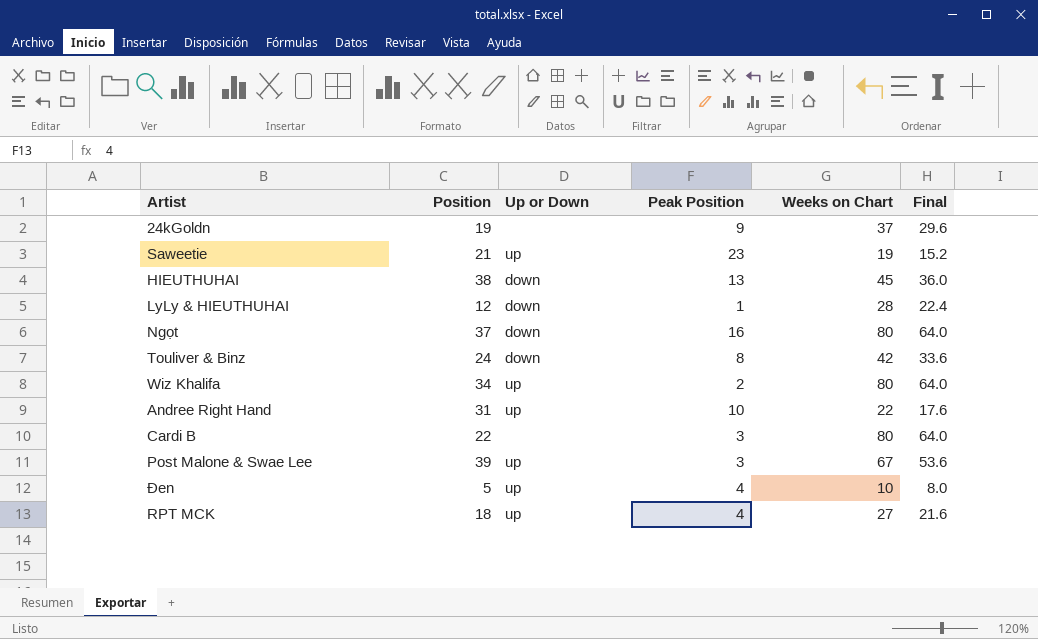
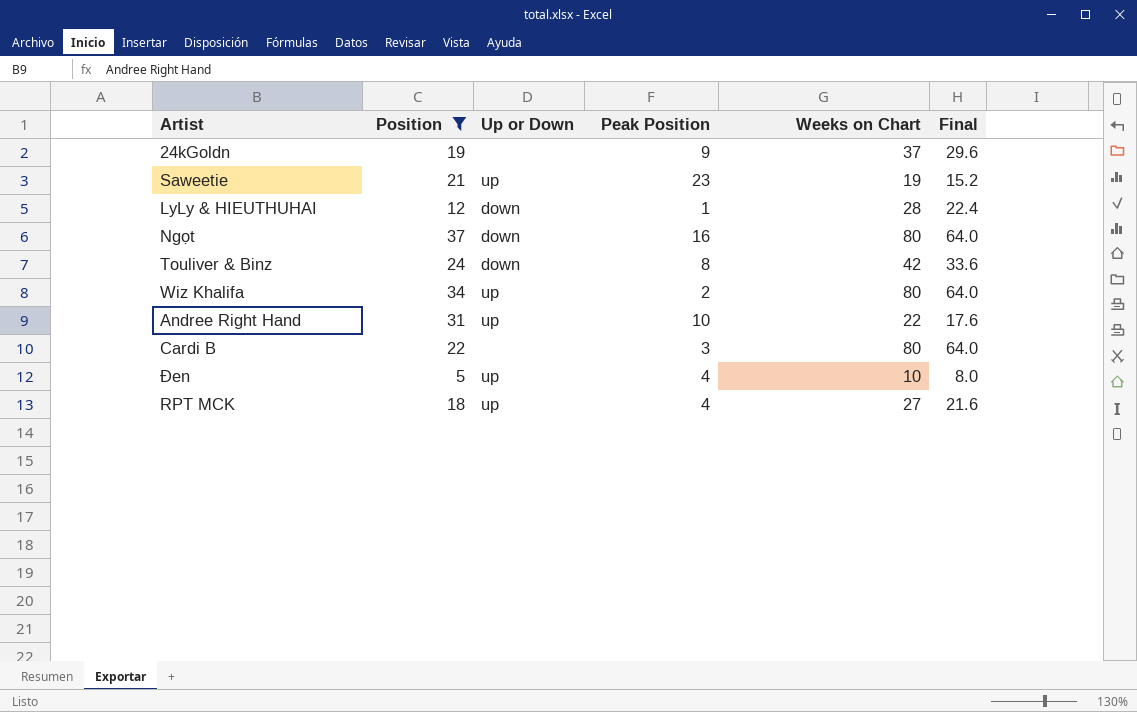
filter: none -> Position <= 37

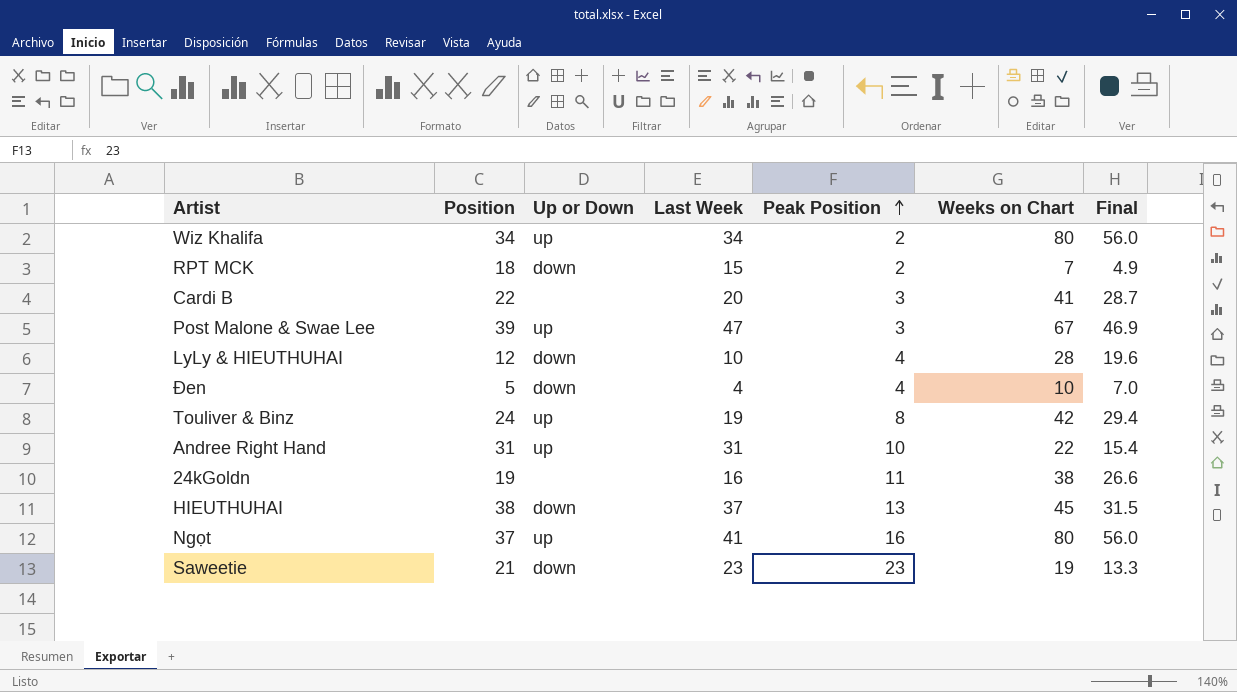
filter: Position <= 37 -> none
row order: none -> Peak Position ascending
column Last Week | position: none -> 4
column Final | formula: [Weeks on Chart] * 0.8 -> [Weeks on Chart] * 0.7
RPT MCK | Up or Down: up -> down
RPT MCK | Peak Position: 4 -> 2
RPT MCK | Weeks on Chart: 27 -> 7
Cardi B | Weeks on Chart: 80 -> 41
LyLy & HIEUTHUHAI | Peak Position: 1 -> 4
Đen | Up or Down: up -> down
Touliver & Binz | Up or Down: down -> up
24kGoldn | Peak Position: 9 -> 11
24kGoldn | Weeks on Chart: 37 -> 38
Ngọt | Up or Down: down -> up
Saweetie | Up or Down: up -> down

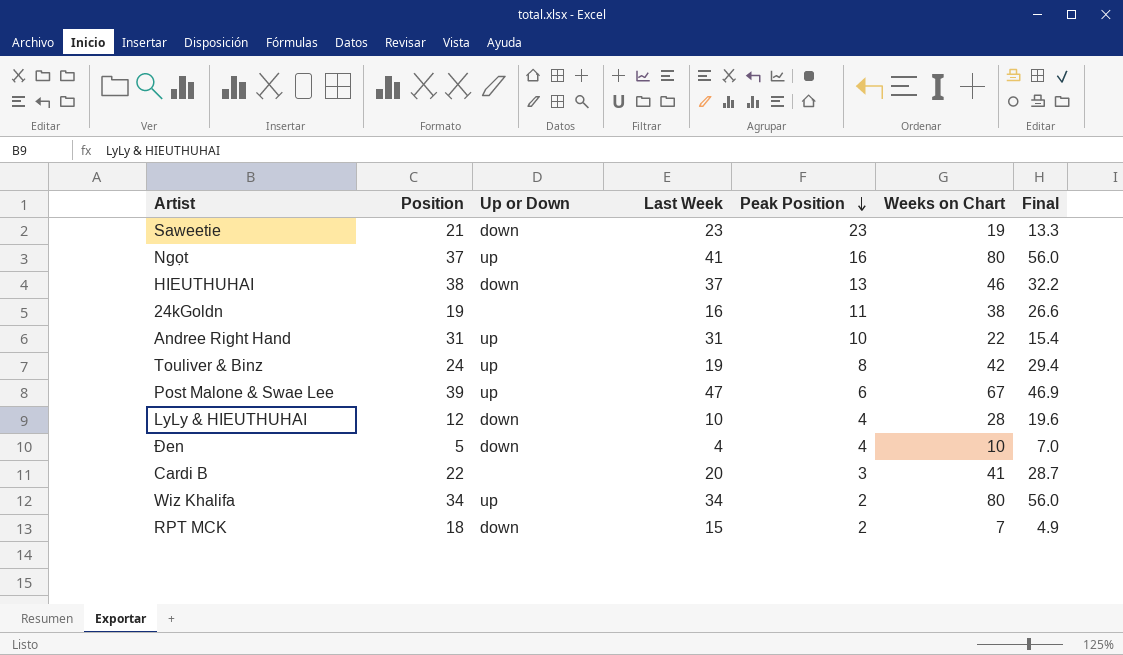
row order: Peak Position ascending -> Peak Position descending
HIEUTHUHAI | Weeks on Chart: 45 -> 46
HIEUTHUHAI | Final: 31.5 -> 32.2
Post Malone & Swae Lee | Peak Position: 3 -> 6

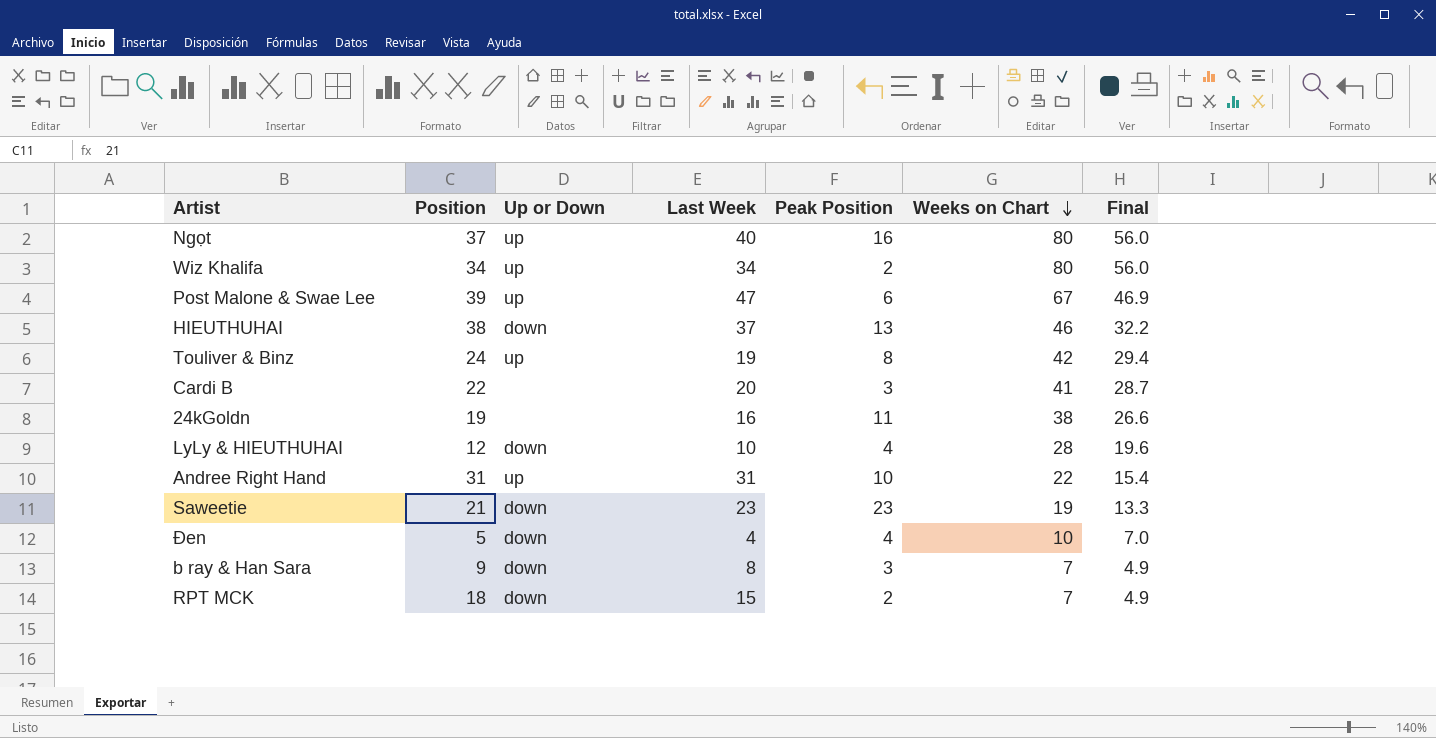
row order: Peak Position descending -> Weeks on Chart descending
Ngọt | Last Week: 41 -> 40
row b ray & Han Sara: none -> 9 | down | 8 | 3 | 7 | 4.9

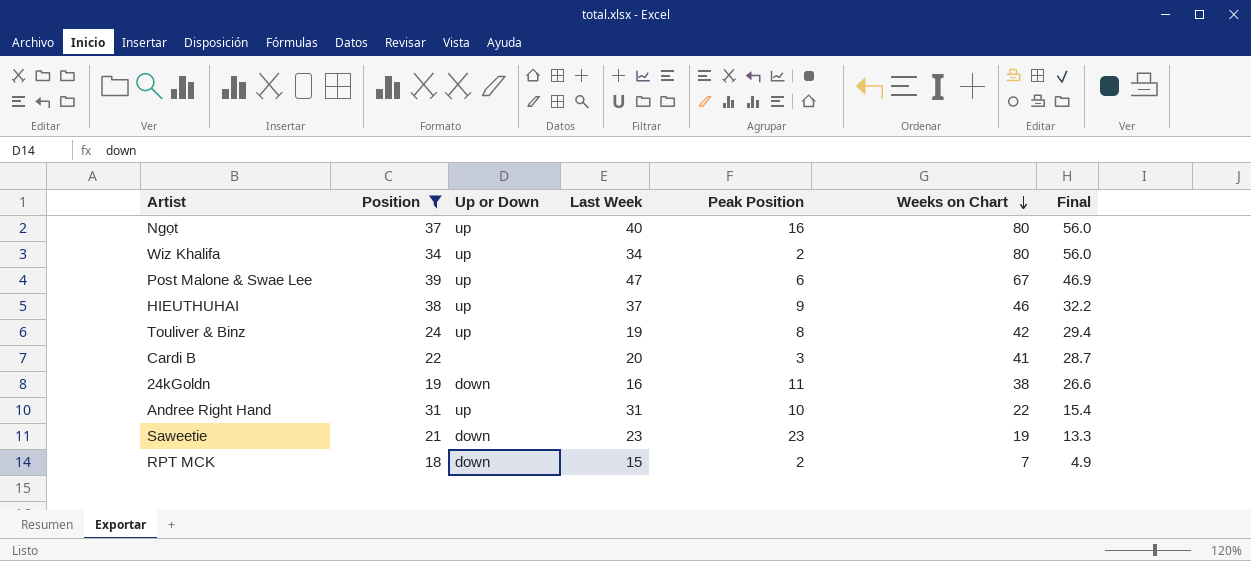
filter: none -> Position >= 18
HIEUTHUHAI | Up or Down: down -> up
HIEUTHUHAI | Peak Position: 13 -> 9
24kGoldn | Up or Down: none -> down

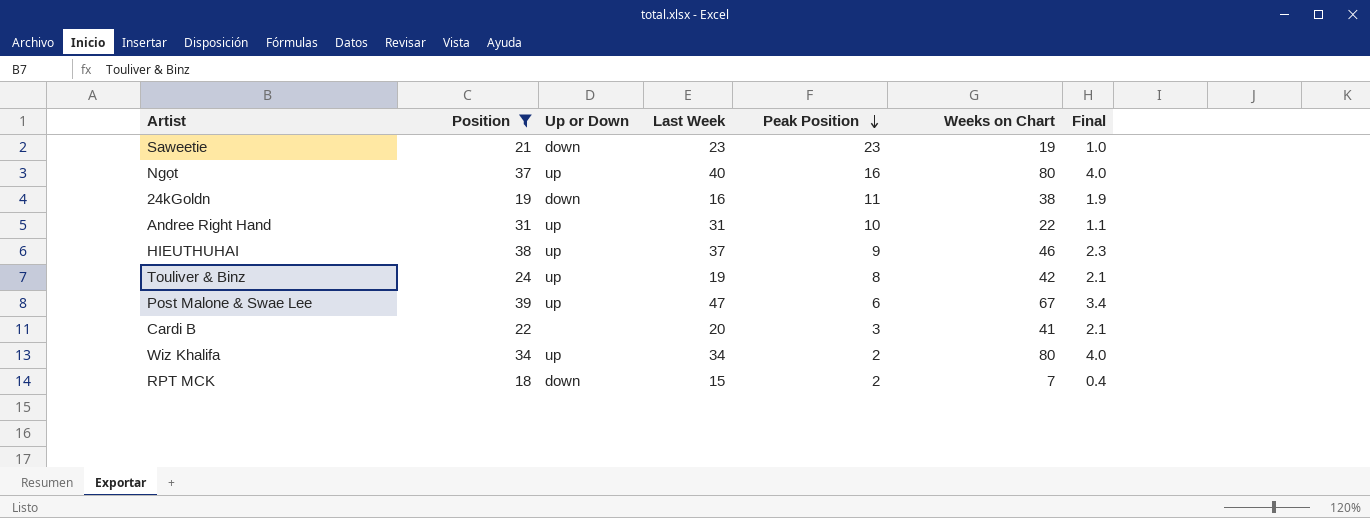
row order: Weeks on Chart descending -> Peak Position descending
column Final | formula: [Weeks on Chart] * 0.7 -> [Weeks on Chart] * 0.05

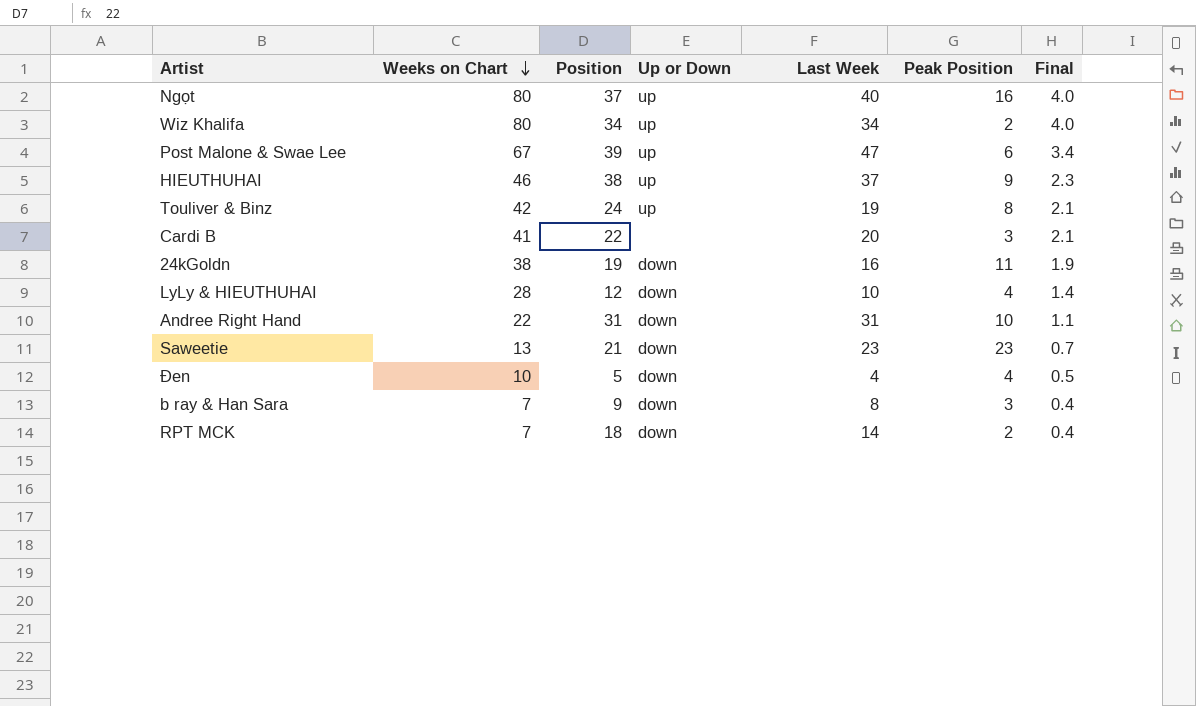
filter: Position >= 18 -> none
row order: Peak Position descending -> Weeks on Chart descending
column Weeks on Chart | position: 6 -> 2
Andree Right Hand | Up or Down: up -> down
Saweetie | Weeks on Chart: 19 -> 13
Saweetie | Final: 1.0 -> 0.7
RPT MCK | Last Week: 15 -> 14

